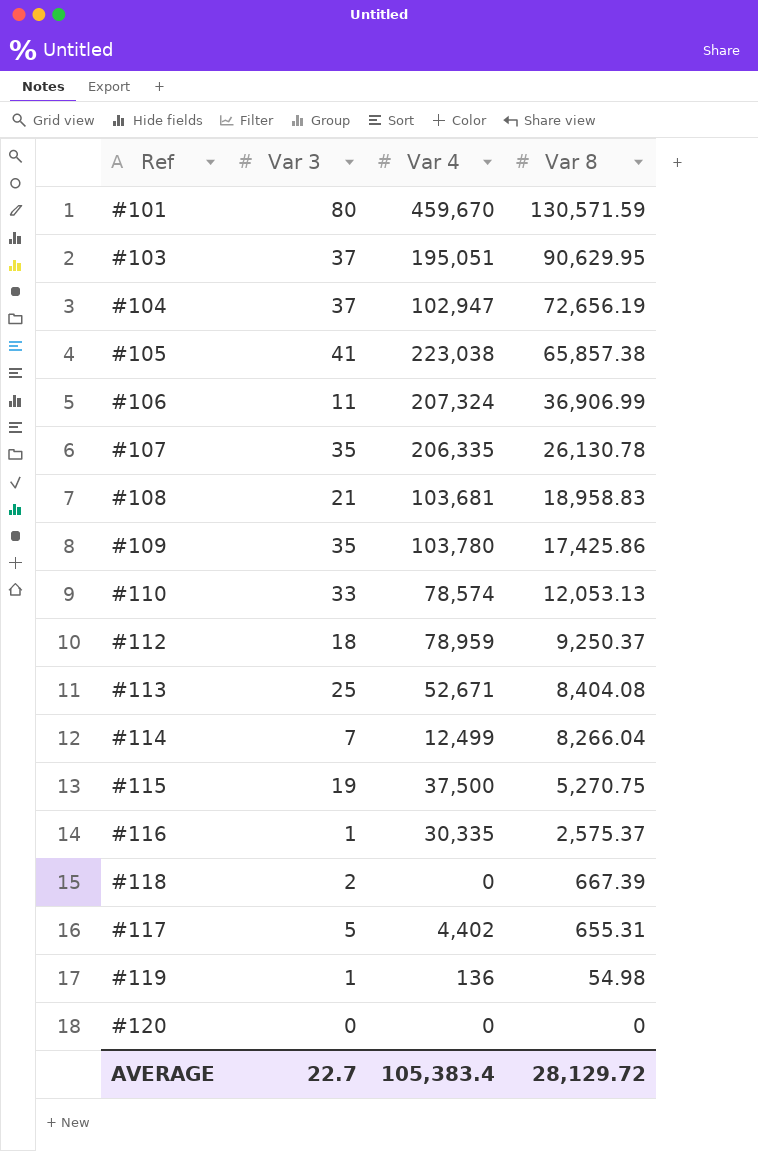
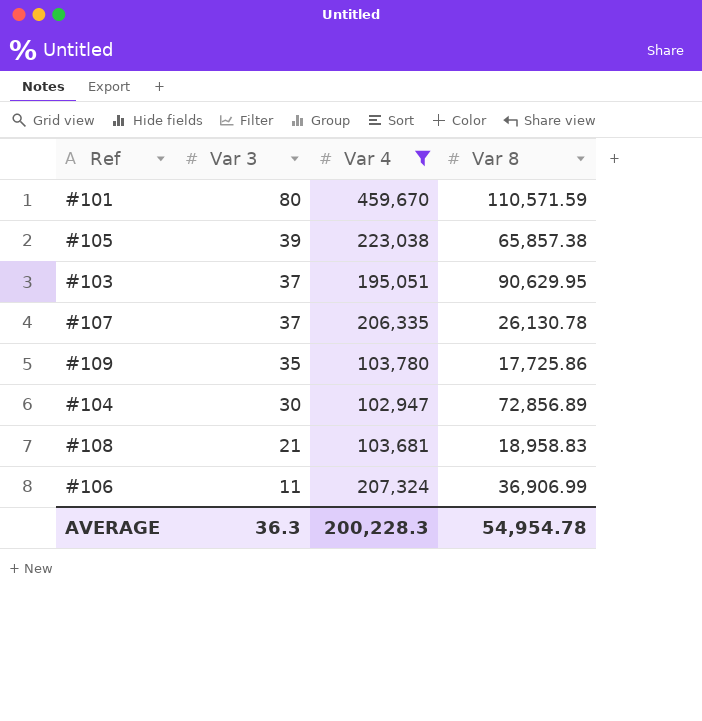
filter: none -> Var 4 >= 102,947
row order: Var 8 descending -> Var 3 descending
#101 | Var 8: 130,571.59 -> 110,571.59
#105 | Var 3: 41 -> 39
#107 | Var 3: 35 -> 37
#109 | Var 8: 17,425.86 -> 17,725.86
#104 | Var 3: 37 -> 30
#104 | Var 8: 72,656.19 -> 72,856.89
AVERAGE | Var 3: 22.7 -> 36.3
AVERAGE | Var 4: 105,383.4 -> 200,228.3
AVERAGE | Var 8: 28,129.72 -> 54,954.78

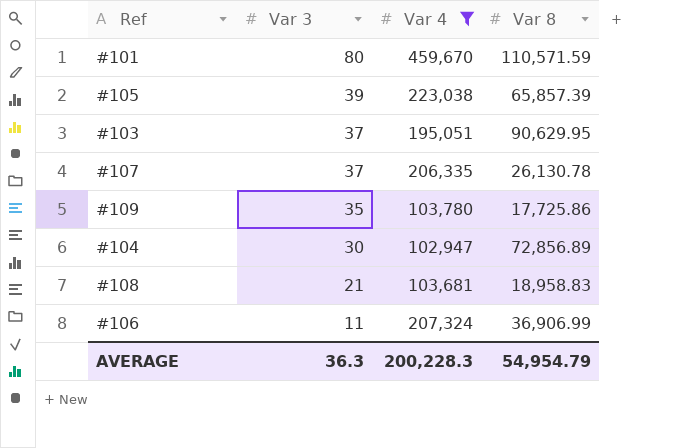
#105 | Var 8: 65,857.38 -> 65,857.39
AVERAGE | Var 8: 54,954.78 -> 54,954.79

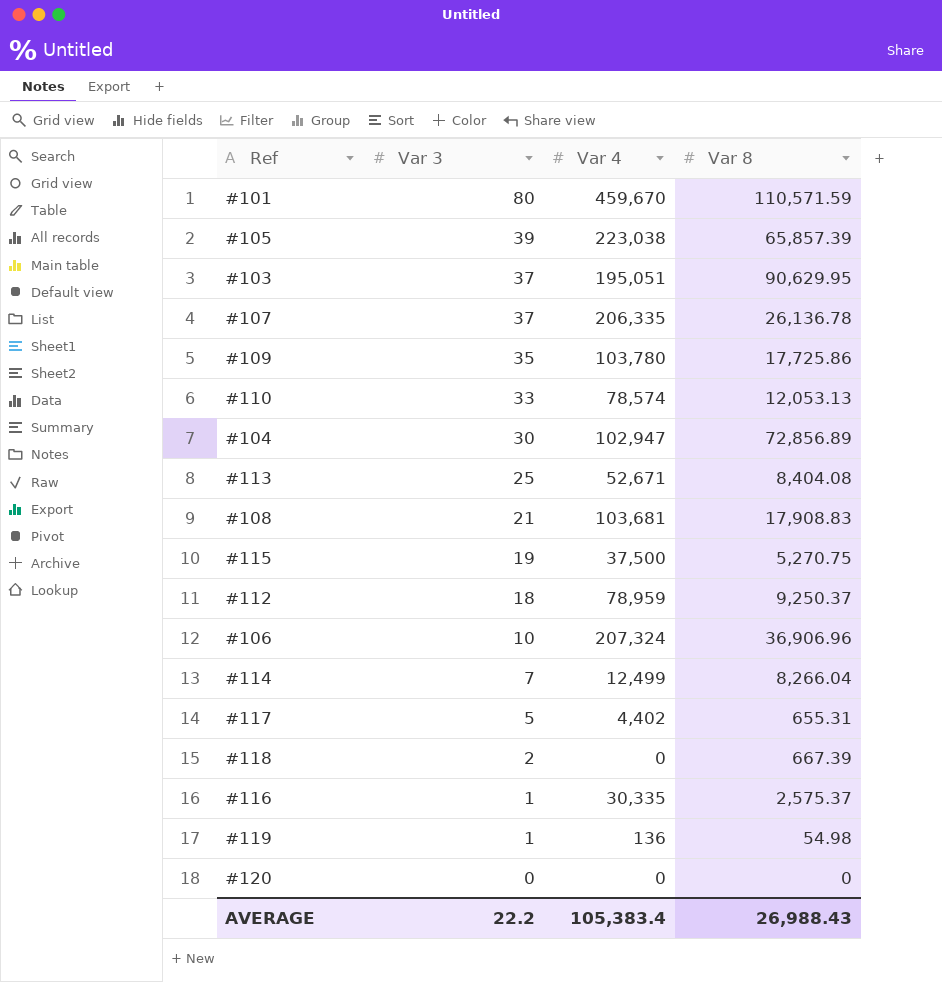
filter: Var 4 >= 102,947 -> none
#107 | Var 8: 26,130.78 -> 26,136.78
#108 | Var 8: 18,958.83 -> 17,908.83
#106 | Var 3: 11 -> 10
#106 | Var 8: 36,906.99 -> 36,906.96
AVERAGE | Var 3: 36.3 -> 22.2
AVERAGE | Var 4: 200,228.3 -> 105,383.4
AVERAGE | Var 8: 54,954.79 -> 26,988.43

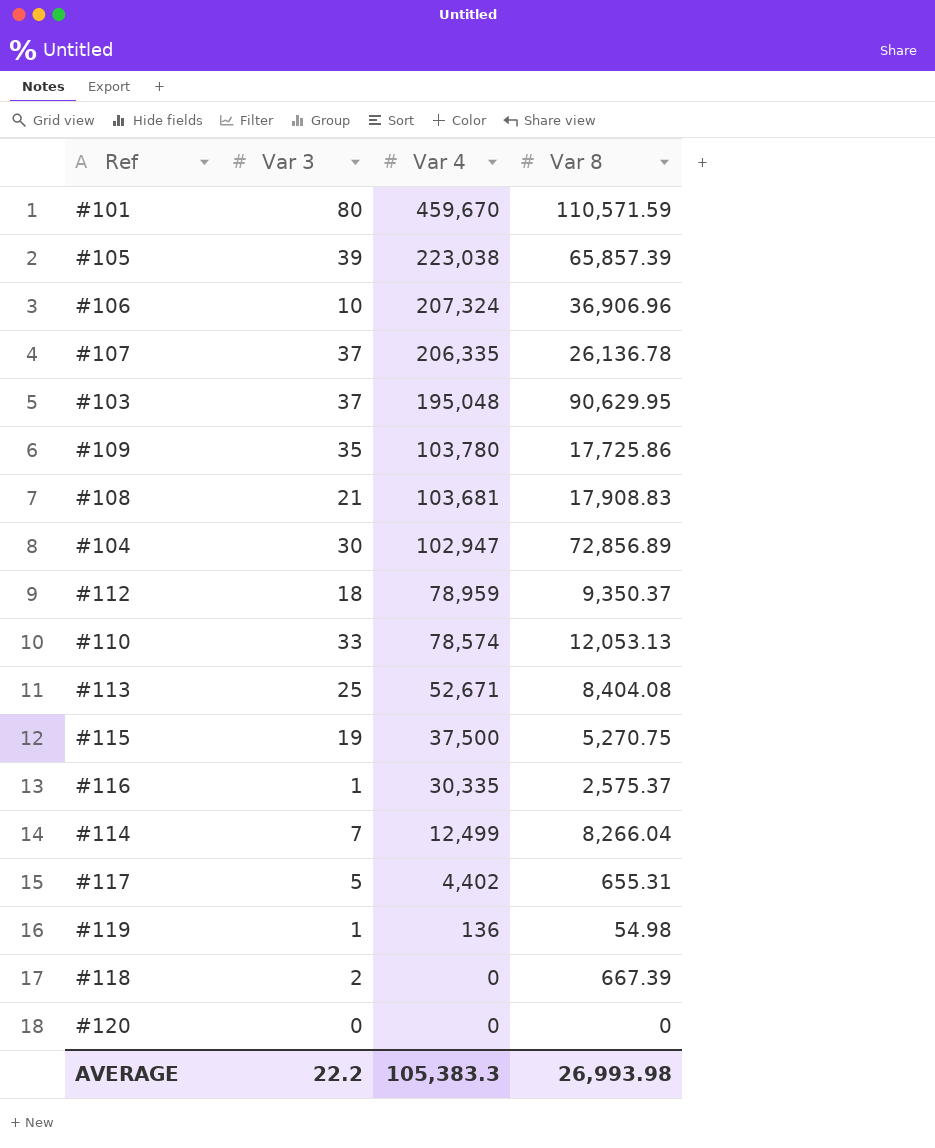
row order: Var 3 descending -> Var 4 descending
#103 | Var 4: 195,051 -> 195,048
#112 | Var 8: 9,250.37 -> 9,350.37
AVERAGE | Var 4: 105,383.4 -> 105,383.3
AVERAGE | Var 8: 26,988.43 -> 26,993.98

